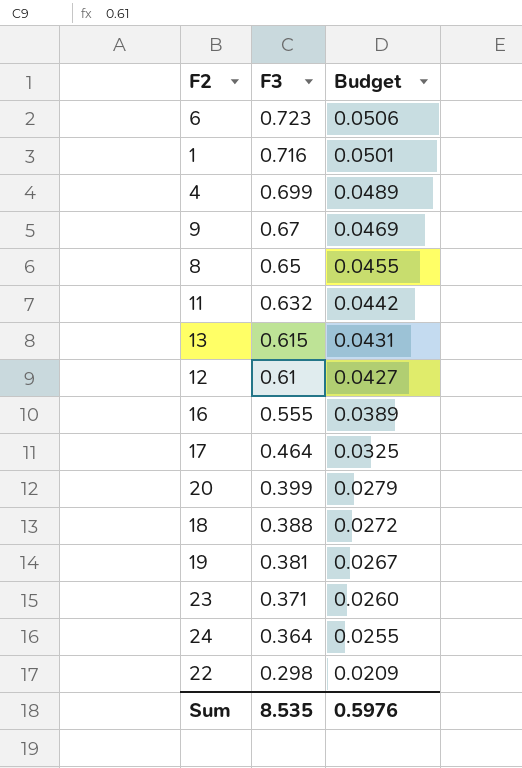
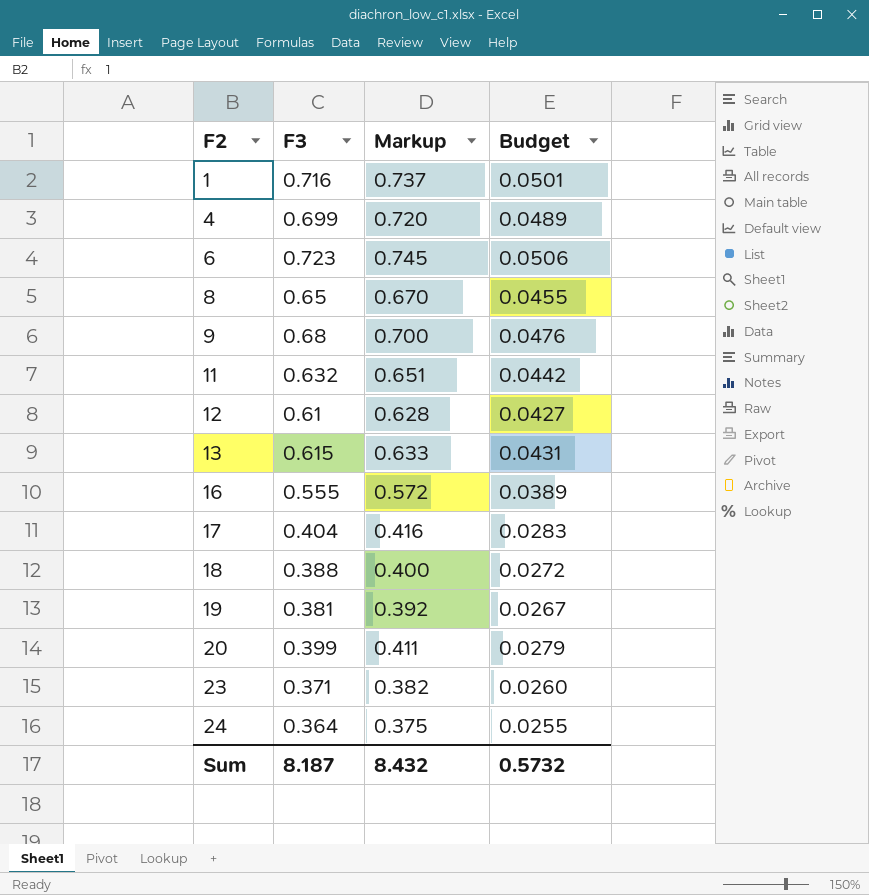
row order: F3 descending -> F2 ascending
column Markup | formula: none -> [F3] * 1.03
row 22: 0.298 | 0.0209 -> none
9 | F3: 0.67 -> 0.68
9 | Budget: 0.0469 -> 0.0476
17 | F3: 0.464 -> 0.404
17 | Budget: 0.0325 -> 0.0283
Sum | F3: 8.535 -> 8.187
Sum | Budget: 0.5976 -> 0.5732

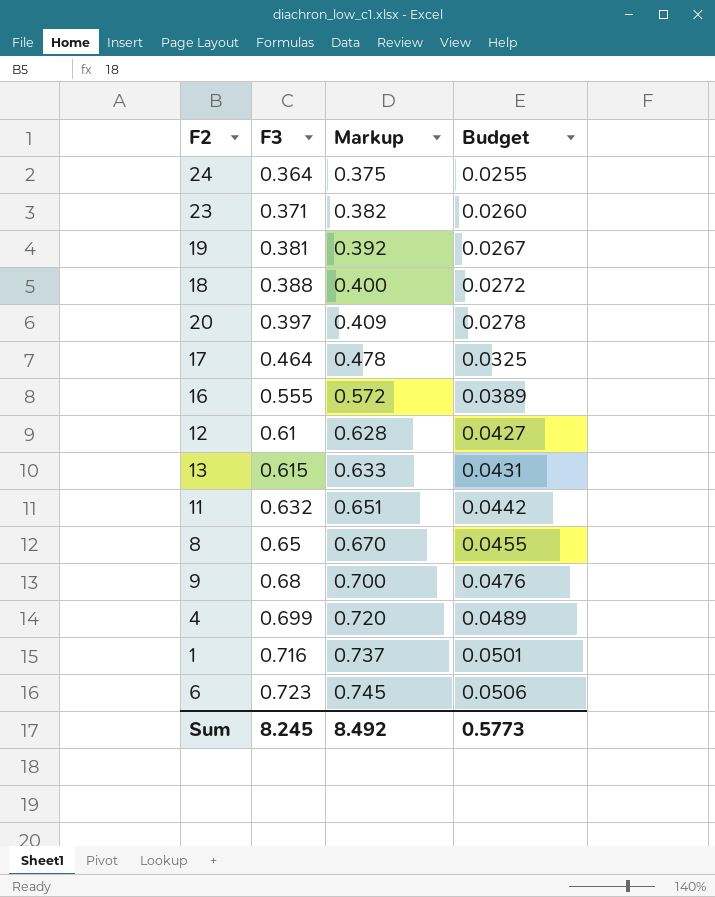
row order: F2 ascending -> F3 ascending
20 | F3: 0.399 -> 0.397
20 | Markup: 0.411 -> 0.409
20 | Budget: 0.0279 -> 0.0278
17 | F3: 0.404 -> 0.464
17 | Markup: 0.416 -> 0.478
17 | Budget: 0.0283 -> 0.0325
Sum | F3: 8.187 -> 8.245
Sum | Markup: 8.432 -> 8.492
Sum | Budget: 0.5732 -> 0.5773

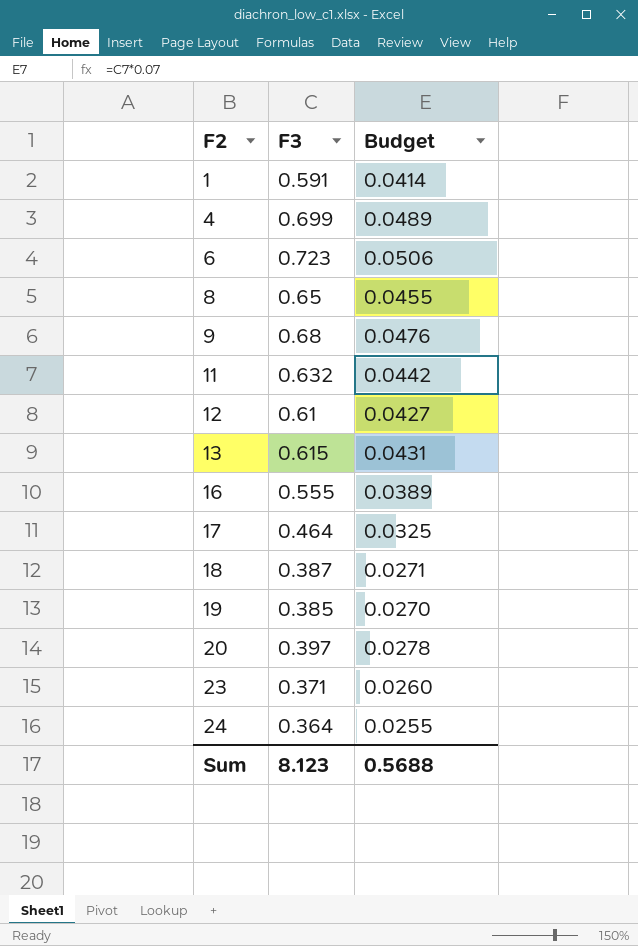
row order: F3 ascending -> F2 ascending
column Markup | formula: [F3] * 1.03 -> none
1 | F3: 0.716 -> 0.591
1 | Budget: 0.0501 -> 0.0414
18 | F3: 0.388 -> 0.387
18 | Budget: 0.0272 -> 0.0271
19 | F3: 0.381 -> 0.385
19 | Budget: 0.0267 -> 0.0270
Sum | F3: 8.245 -> 8.123
Sum | Budget: 0.5773 -> 0.5688

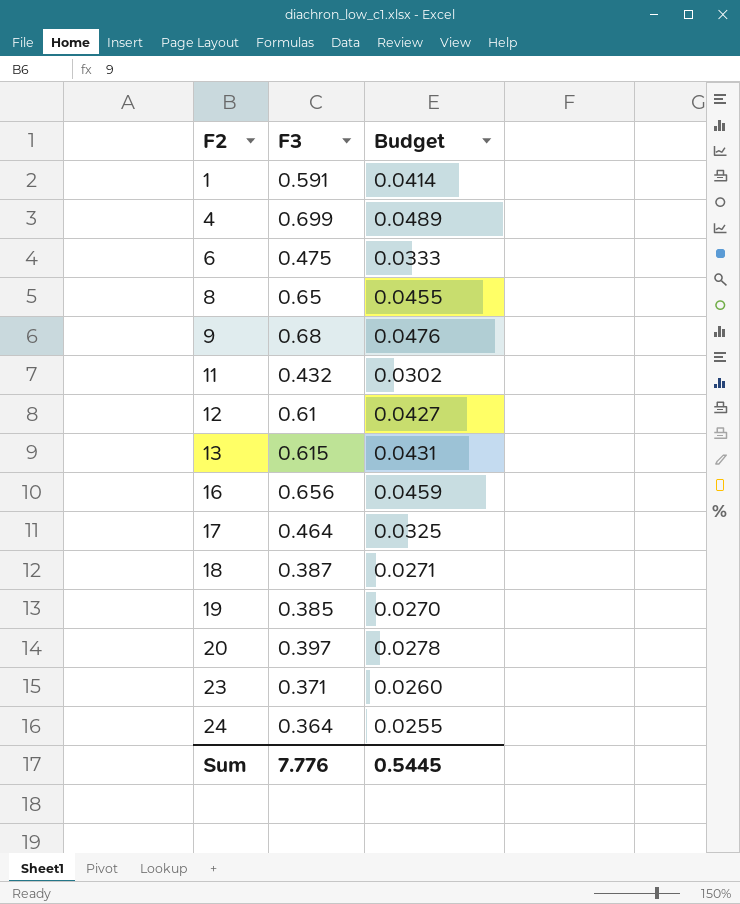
6 | F3: 0.723 -> 0.475
6 | Budget: 0.0506 -> 0.0333
11 | F3: 0.632 -> 0.432
11 | Budget: 0.0442 -> 0.0302
16 | F3: 0.555 -> 0.656
16 | Budget: 0.0389 -> 0.0459
Sum | F3: 8.123 -> 7.776
Sum | Budget: 0.5688 -> 0.5445

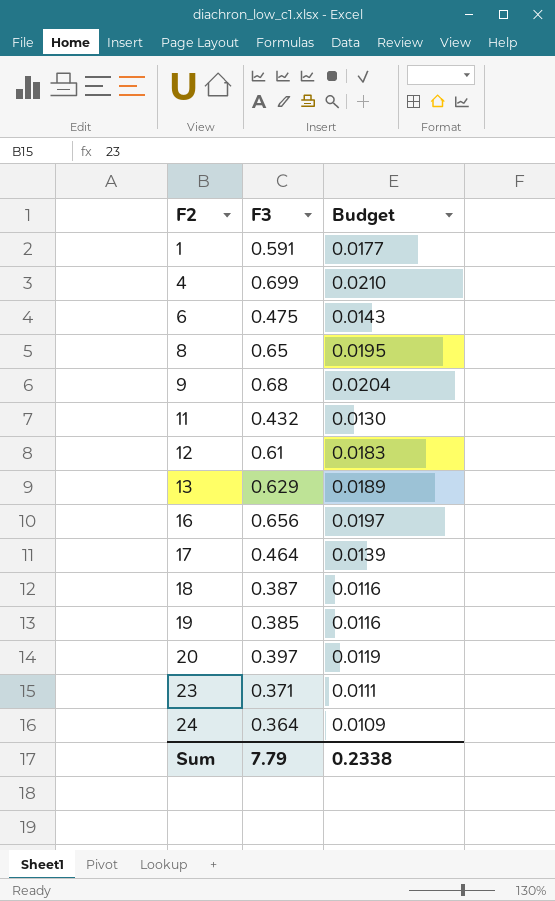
column Budget | formula: [F3] * 0.07 -> [F3] * 0.03
13 | F3: 0.615 -> 0.629
Sum | F3: 7.776 -> 7.79
Sum | Budget: 0.5445 -> 0.2338

